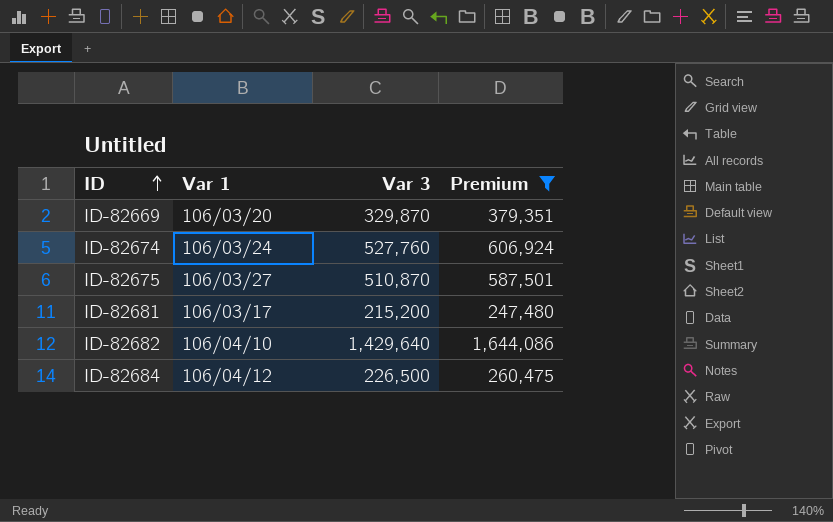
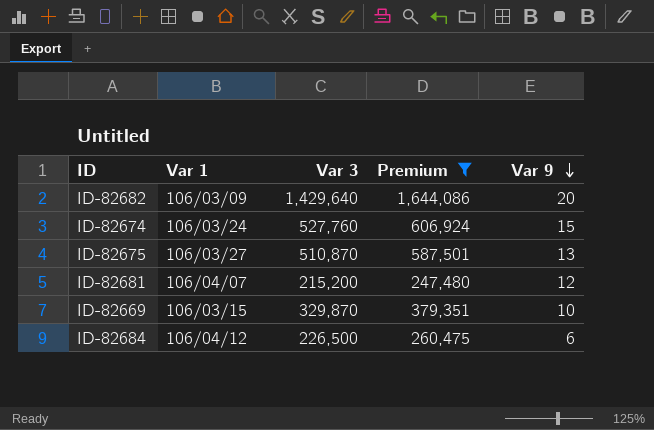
row order: ID ascending -> Var 9 descending
column Var 9 | position: none -> 5
ID-82682 | Var 1: 106/04/10 -> 106/03/09
ID-82681 | Var 1: 106/03/17 -> 106/04/07
ID-82669 | Var 1: 106/03/20 -> 106/03/15

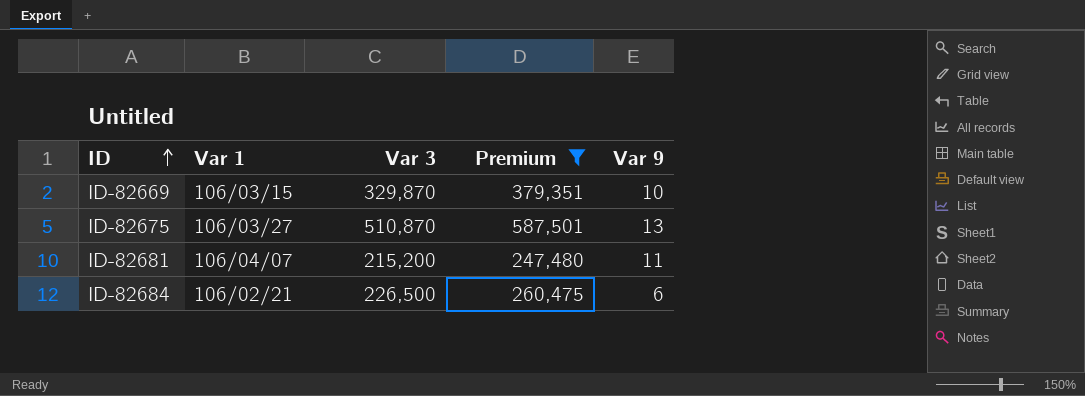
row order: Var 9 descending -> ID ascending
row ID-82682: 106/03/09 | 1,429,640 | 1,644,086 | 20 -> none
row ID-82674: 106/03/24 | 527,760 | 606,924 | 15 -> none
ID-82681 | Var 9: 12 -> 11
ID-82684 | Var 1: 106/04/12 -> 106/02/21

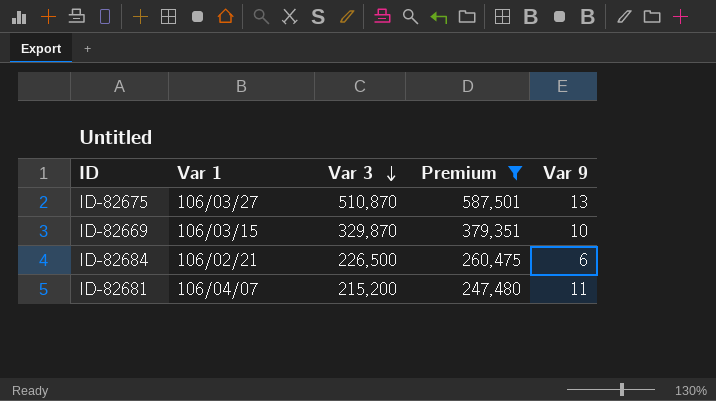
row order: ID ascending -> Var 3 descending

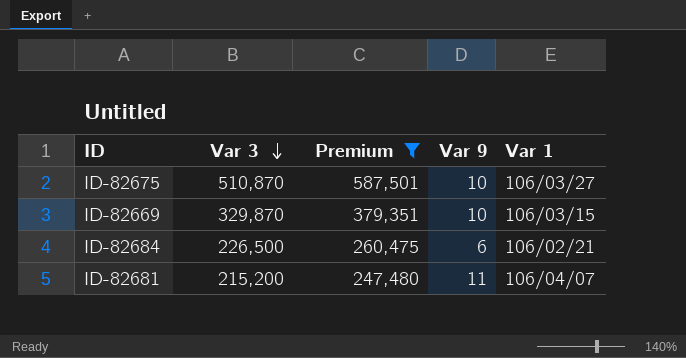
column Var 1 | position: 2 -> 5
ID-82675 | Var 9: 13 -> 10

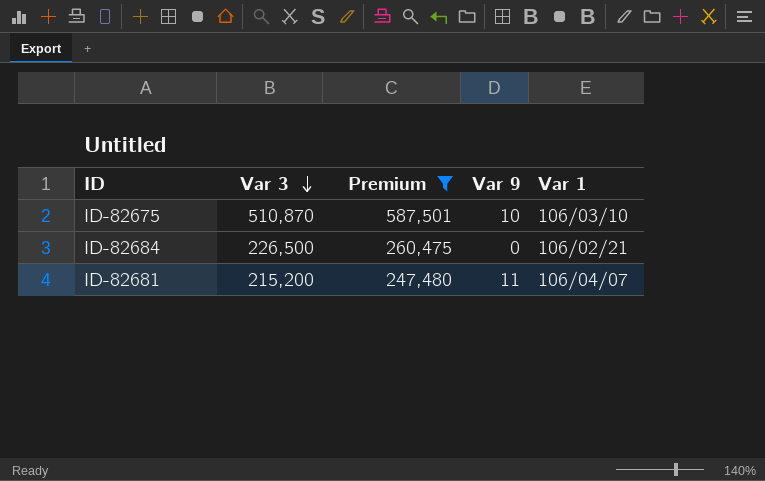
row ID-82669: 329,870 | 379,351 | 10 | 106/03/15 -> none
ID-82675 | Var 1: 106/03/27 -> 106/03/10
ID-82684 | Var 9: 6 -> 0

